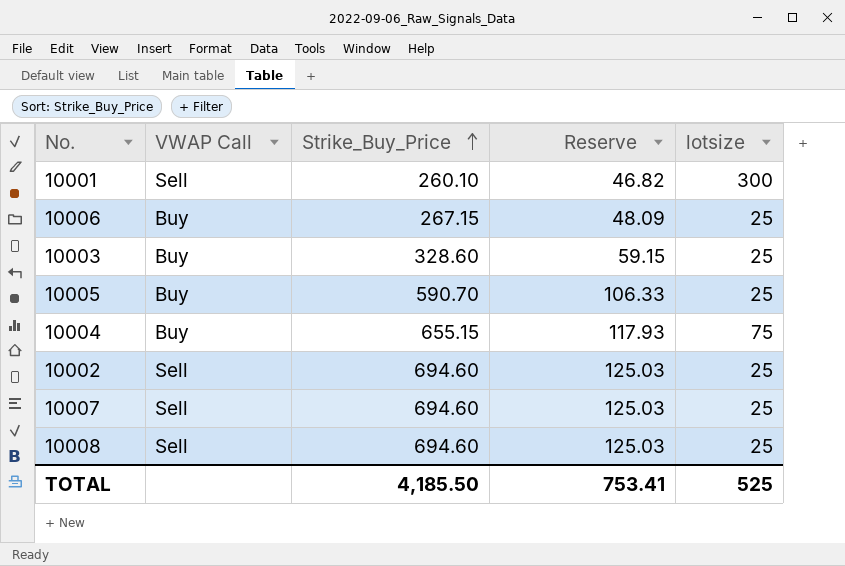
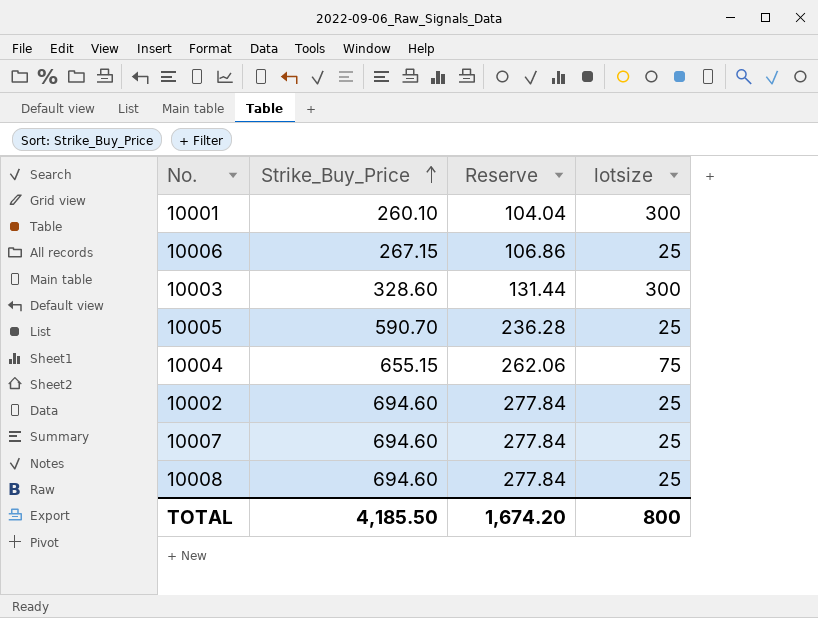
column VWAP Call | position: 2 -> none
column Reserve | formula: [Strike_Buy_Price] * 0.18 -> [Strike_Buy_Price] * 0.4
10003 | lotsize: 25 -> 300
TOTAL | Reserve: 753.41 -> 1,674.20
TOTAL | lotsize: 525 -> 800

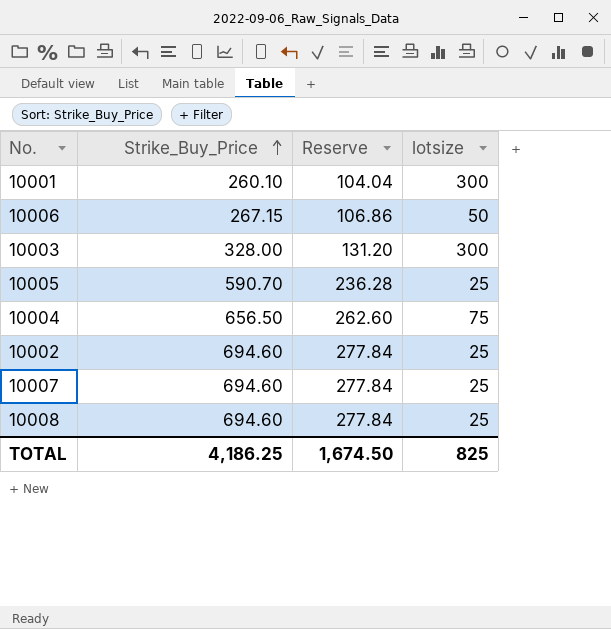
10006 | lotsize: 25 -> 50
10003 | Strike_Buy_Price: 328.60 -> 328.00
10003 | Reserve: 131.44 -> 131.20
10004 | Strike_Buy_Price: 655.15 -> 656.50
10004 | Reserve: 262.06 -> 262.60
TOTAL | Strike_Buy_Price: 4,185.50 -> 4,186.25
TOTAL | Reserve: 1,674.20 -> 1,674.50
TOTAL | lotsize: 800 -> 825

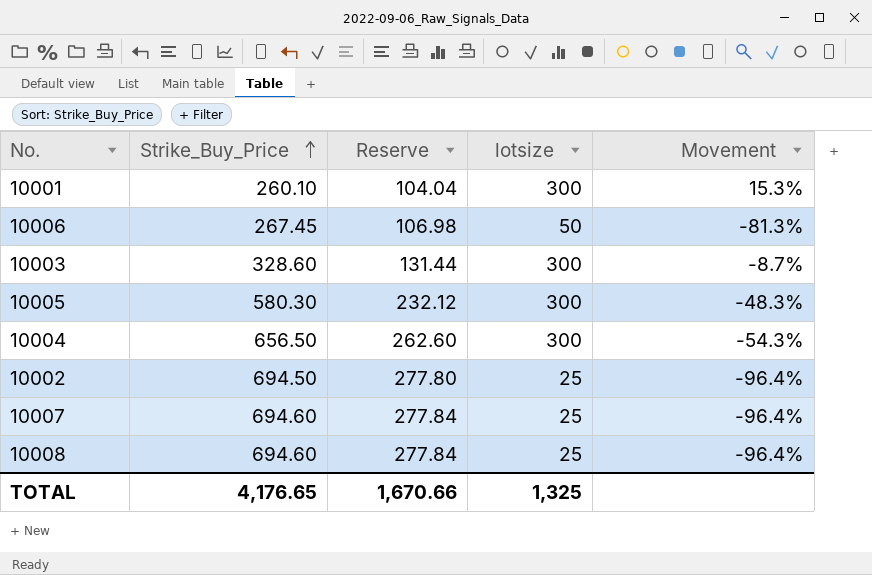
column Movement | formula: none -> ([lotsize] - [Strike_Buy_Price]) / [Strike_Buy_Price]
10006 | Strike_Buy_Price: 267.15 -> 267.45
10006 | Reserve: 106.86 -> 106.98
10003 | Strike_Buy_Price: 328.00 -> 328.60
10003 | Reserve: 131.20 -> 131.44
10005 | Strike_Buy_Price: 590.70 -> 580.30
10005 | Reserve: 236.28 -> 232.12
10005 | lotsize: 25 -> 300
10004 | lotsize: 75 -> 300
10002 | Strike_Buy_Price: 694.60 -> 694.50
10002 | Reserve: 277.84 -> 277.80
TOTAL | Strike_Buy_Price: 4,186.25 -> 4,176.65
TOTAL | Reserve: 1,674.50 -> 1,670.66
TOTAL | lotsize: 825 -> 1,325

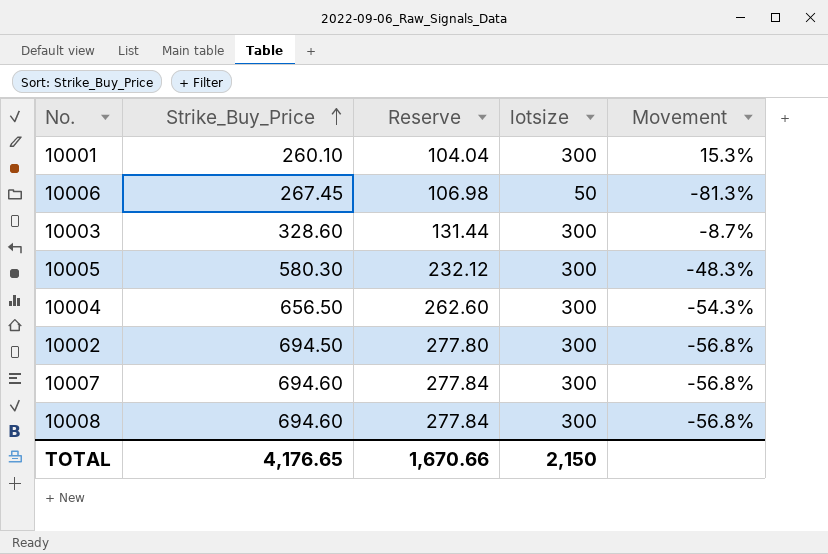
10002 | lotsize: 25 -> 300
10002 | Movement: -96.4% -> -56.8%
10007 | lotsize: 25 -> 300
10007 | Movement: -96.4% -> -56.8%
10008 | lotsize: 25 -> 300
10008 | Movement: -96.4% -> -56.8%
TOTAL | lotsize: 1,325 -> 2,150

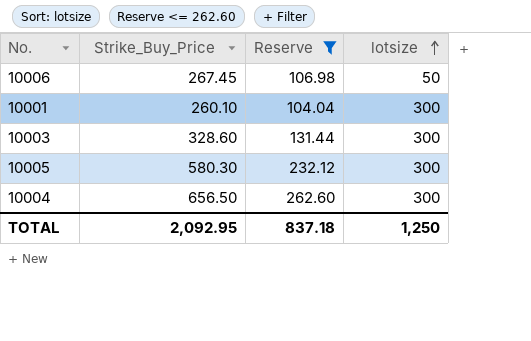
filter: none -> Reserve <= 262.60
row order: Strike_Buy_Price ascending -> lotsize ascending
column Movement | formula: ([lotsize] - [Strike_Buy_Price]) / [Strike_Buy_Price] -> none
TOTAL | Strike_Buy_Price: 4,176.65 -> 2,092.95
TOTAL | Reserve: 1,670.66 -> 837.18
TOTAL | lotsize: 2,150 -> 1,250

